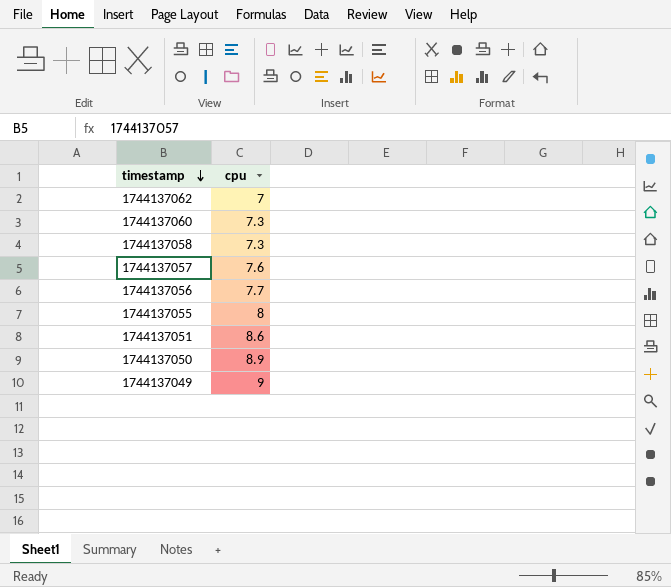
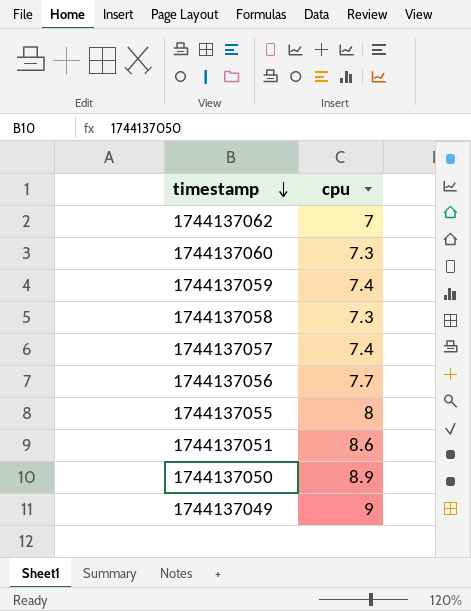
row 1744137059: none -> 7.4
1744137057 | cpu: 7.6 -> 7.4

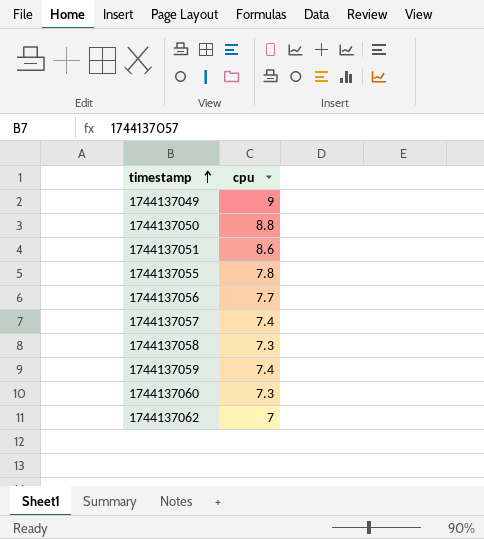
row order: timestamp descending -> timestamp ascending
1744137050 | cpu: 8.9 -> 8.8
1744137055 | cpu: 8 -> 7.8

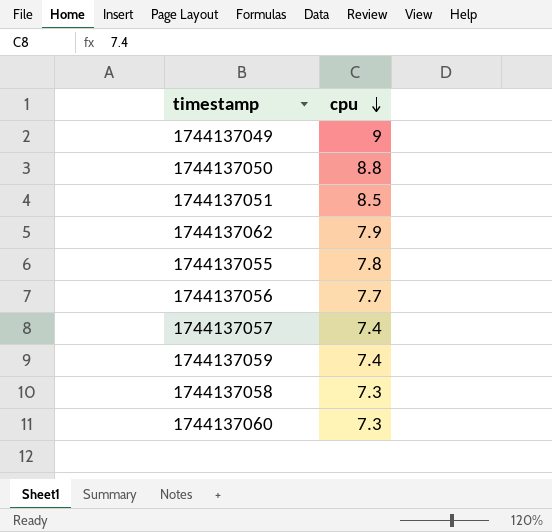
row order: timestamp ascending -> cpu descending
1744137051 | cpu: 8.6 -> 8.5
1744137062 | cpu: 7 -> 7.9

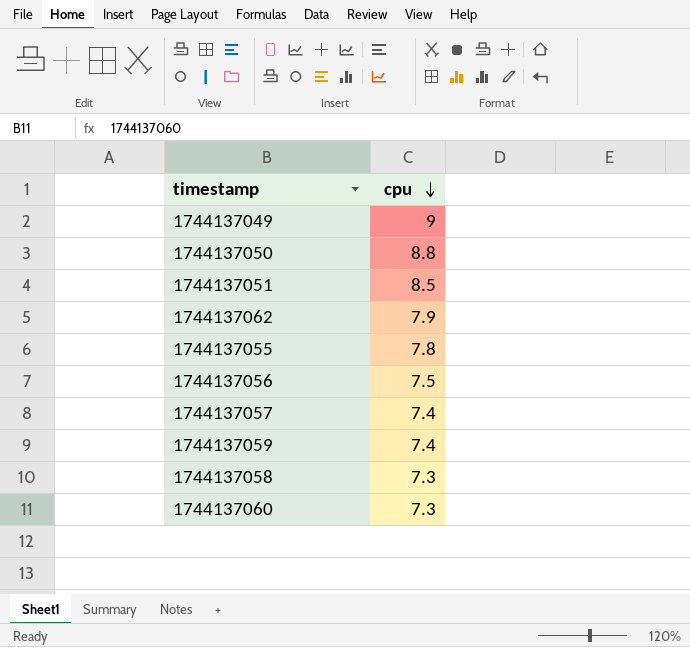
1744137056 | cpu: 7.7 -> 7.5

